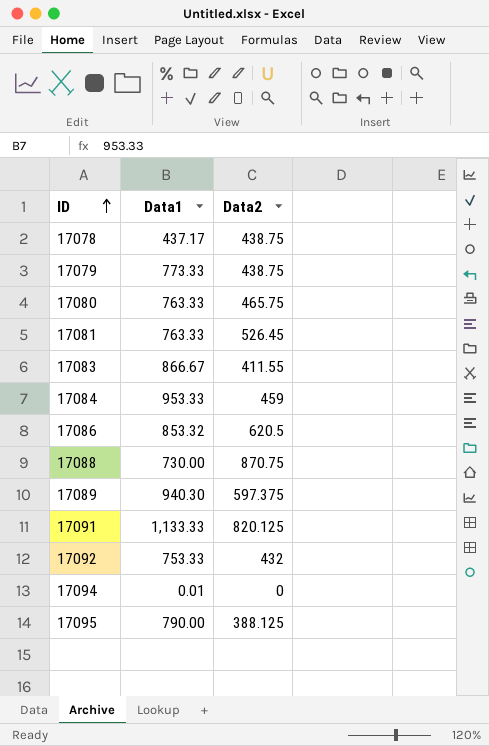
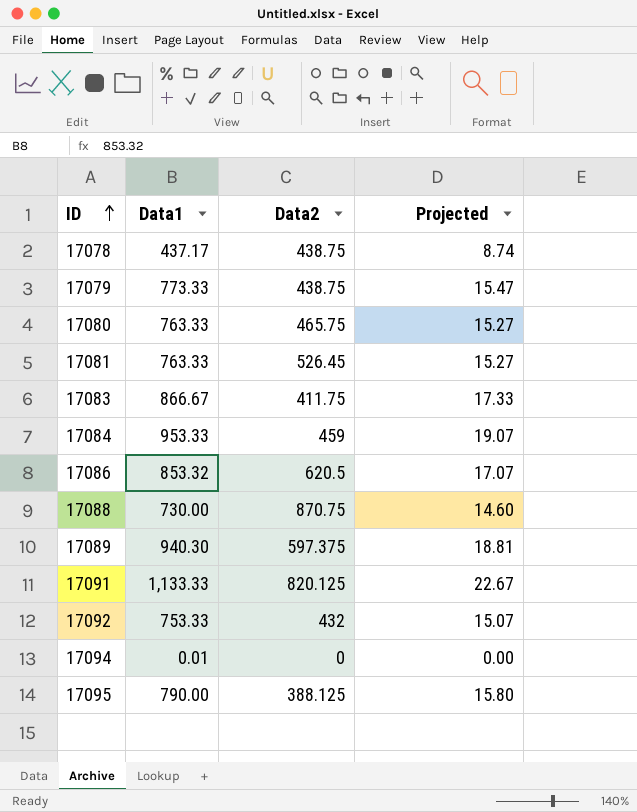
column Projected | formula: none -> [Data1] * 0.02
17083 | Data2: 411.55 -> 411.75

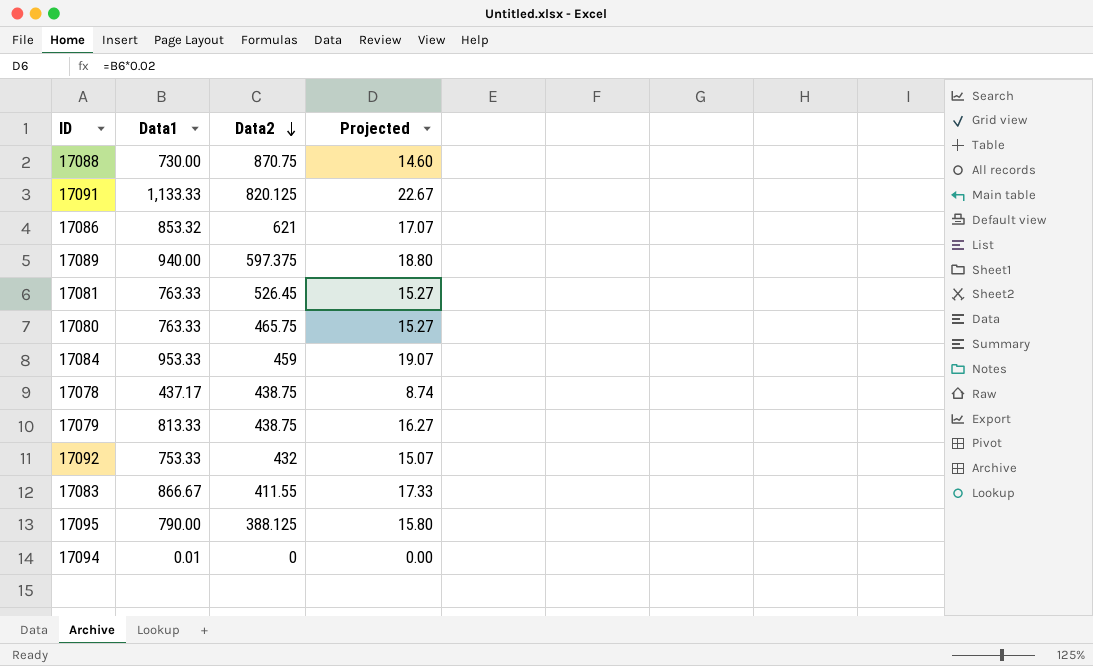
row order: ID ascending -> Data2 descending
17086 | Data2: 620.5 -> 621
17089 | Data1: 940.30 -> 940.00
17089 | Projected: 18.81 -> 18.80
17079 | Data1: 773.33 -> 813.33
17079 | Projected: 15.47 -> 16.27
17083 | Data2: 411.75 -> 411.55

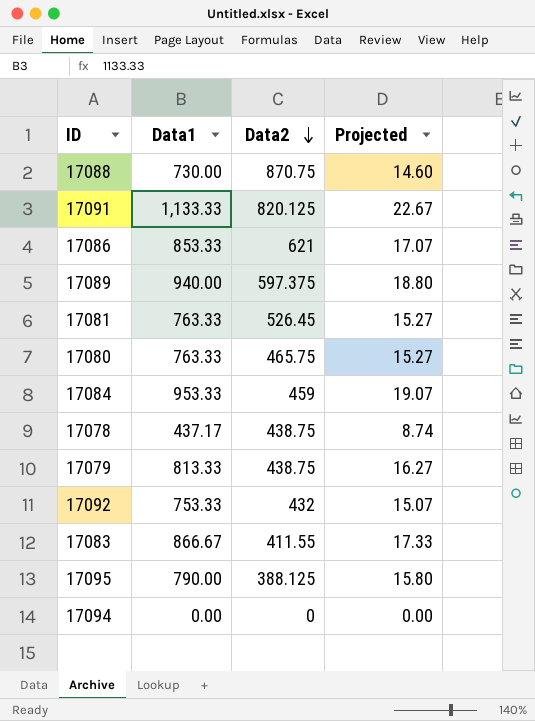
17086 | Data1: 853.32 -> 853.33
17094 | Data1: 0.01 -> 0.00

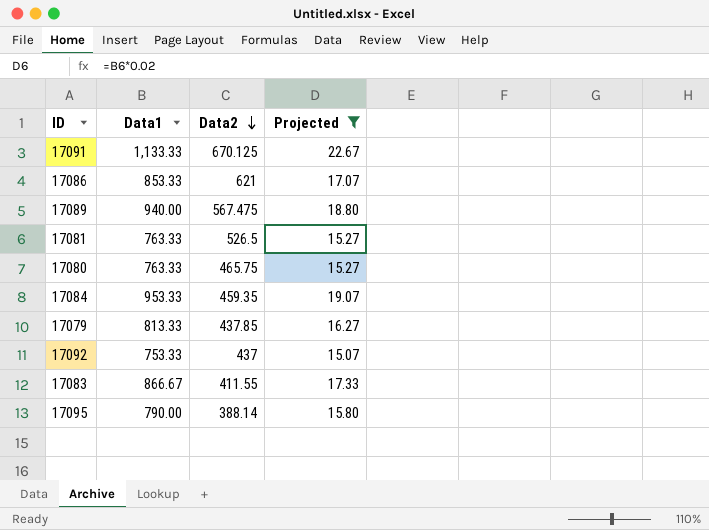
filter: none -> Projected >= 15.07
17091 | Data2: 820.125 -> 670.125
17089 | Data2: 597.375 -> 567.475
17081 | Data2: 526.45 -> 526.5
17084 | Data2: 459 -> 459.35
17079 | Data2: 438.75 -> 437.85
17092 | Data2: 432 -> 437
17095 | Data2: 388.125 -> 388.14

